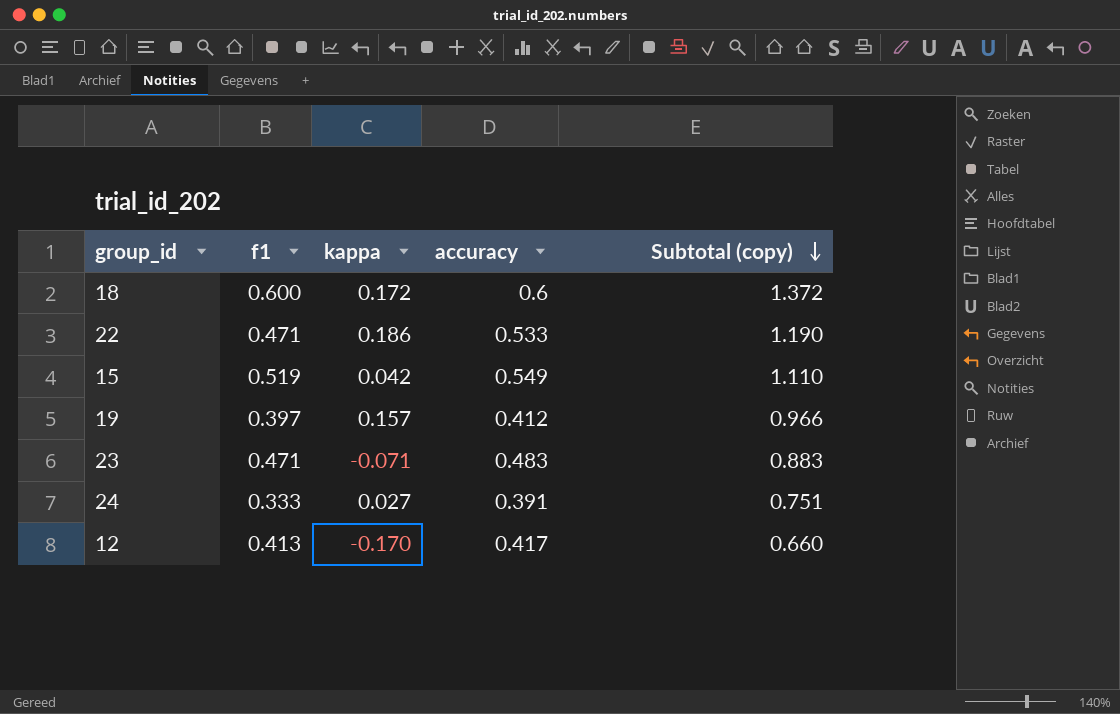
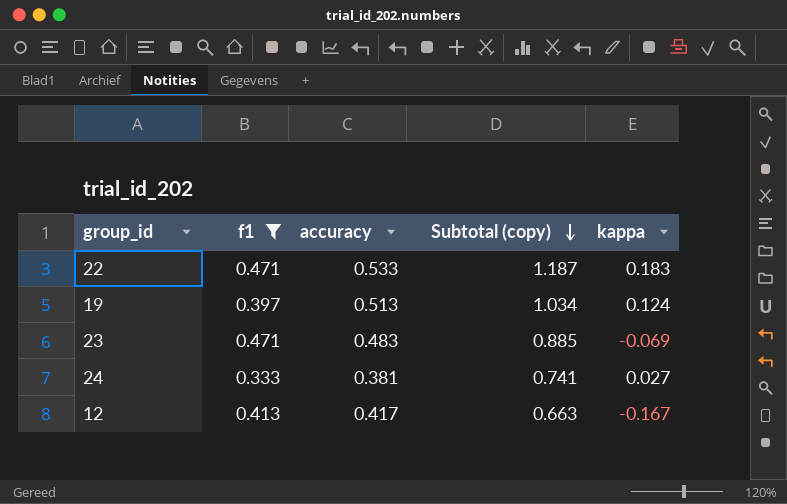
filter: none -> f1 <= 0.471
column kappa | position: 3 -> 5
22 | Subtotal (copy): 1.190 -> 1.187
22 | kappa: 0.186 -> 0.183
19 | accuracy: 0.412 -> 0.513
19 | Subtotal (copy): 0.966 -> 1.034
19 | kappa: 0.157 -> 0.124
23 | Subtotal (copy): 0.883 -> 0.885
23 | kappa: -0.071 -> -0.069
24 | accuracy: 0.391 -> 0.381
24 | Subtotal (copy): 0.751 -> 0.741
12 | Subtotal (copy): 0.660 -> 0.663
12 | kappa: -0.170 -> -0.167

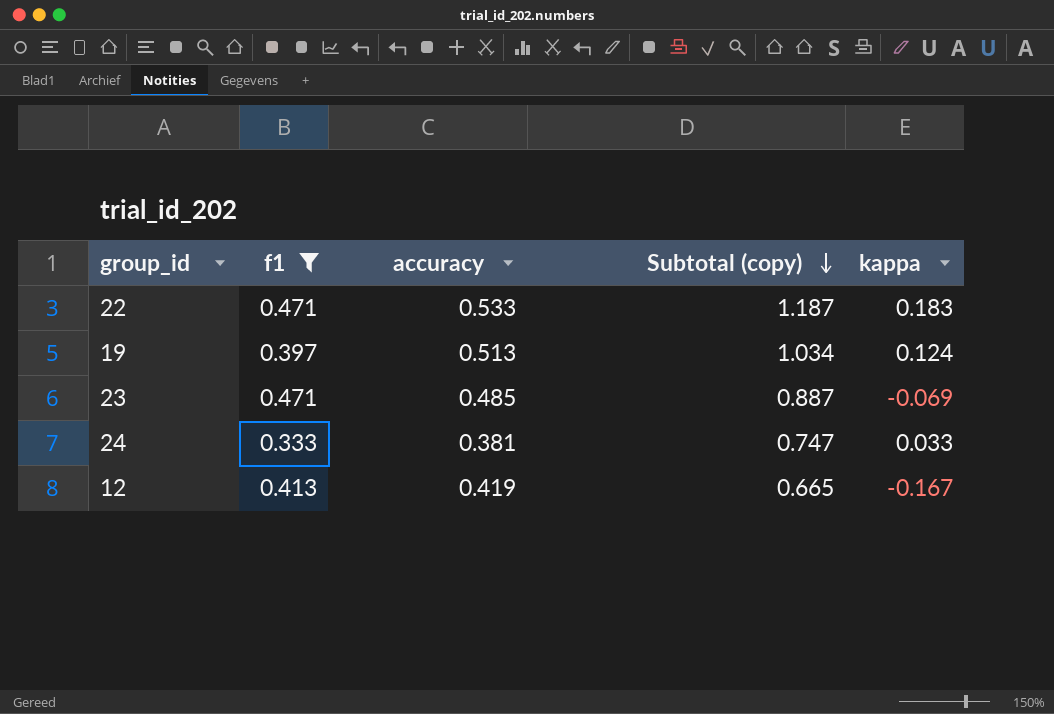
23 | accuracy: 0.483 -> 0.485
23 | Subtotal (copy): 0.885 -> 0.887
24 | Subtotal (copy): 0.741 -> 0.747
24 | kappa: 0.027 -> 0.033
12 | accuracy: 0.417 -> 0.419
12 | Subtotal (copy): 0.663 -> 0.665

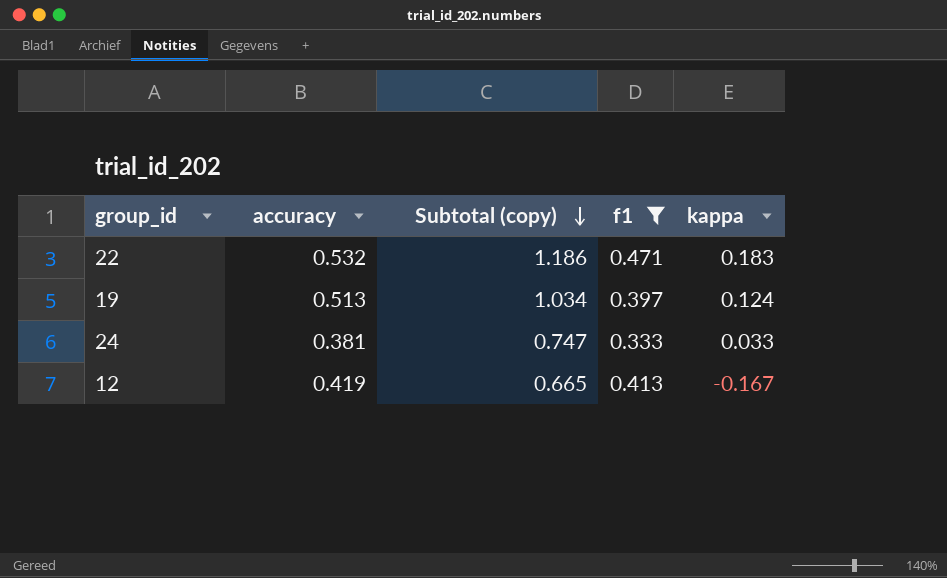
column f1 | position: 2 -> 4
row 23: 0.471 | 0.485 | 0.887 | -0.069 -> none
22 | accuracy: 0.533 -> 0.532
22 | Subtotal (copy): 1.187 -> 1.186

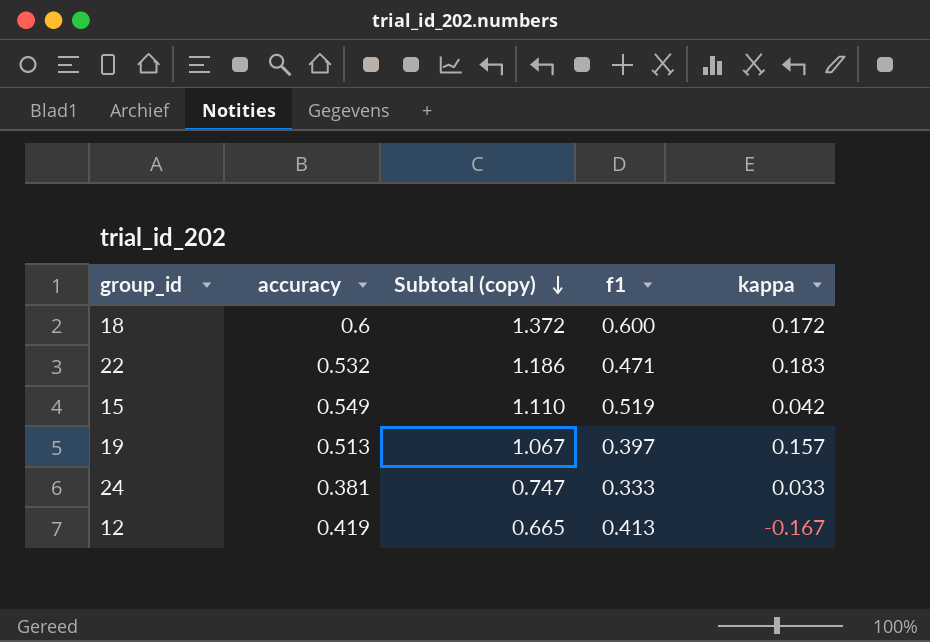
filter: f1 <= 0.471 -> none
19 | Subtotal (copy): 1.034 -> 1.067
19 | kappa: 0.124 -> 0.157

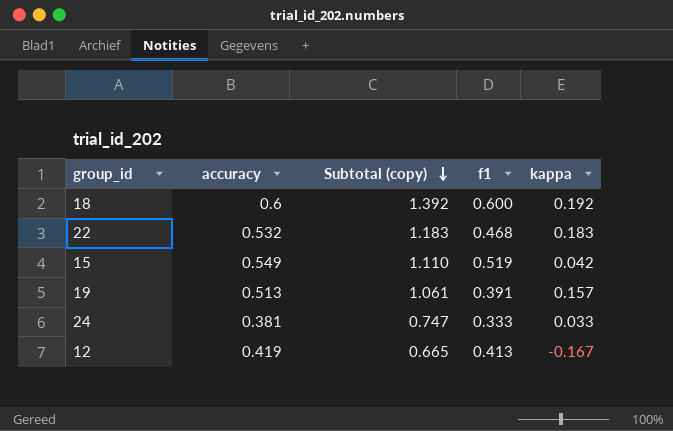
18 | Subtotal (copy): 1.372 -> 1.392
18 | kappa: 0.172 -> 0.192
22 | Subtotal (copy): 1.186 -> 1.183
22 | f1: 0.471 -> 0.468
19 | Subtotal (copy): 1.067 -> 1.061
19 | f1: 0.397 -> 0.391

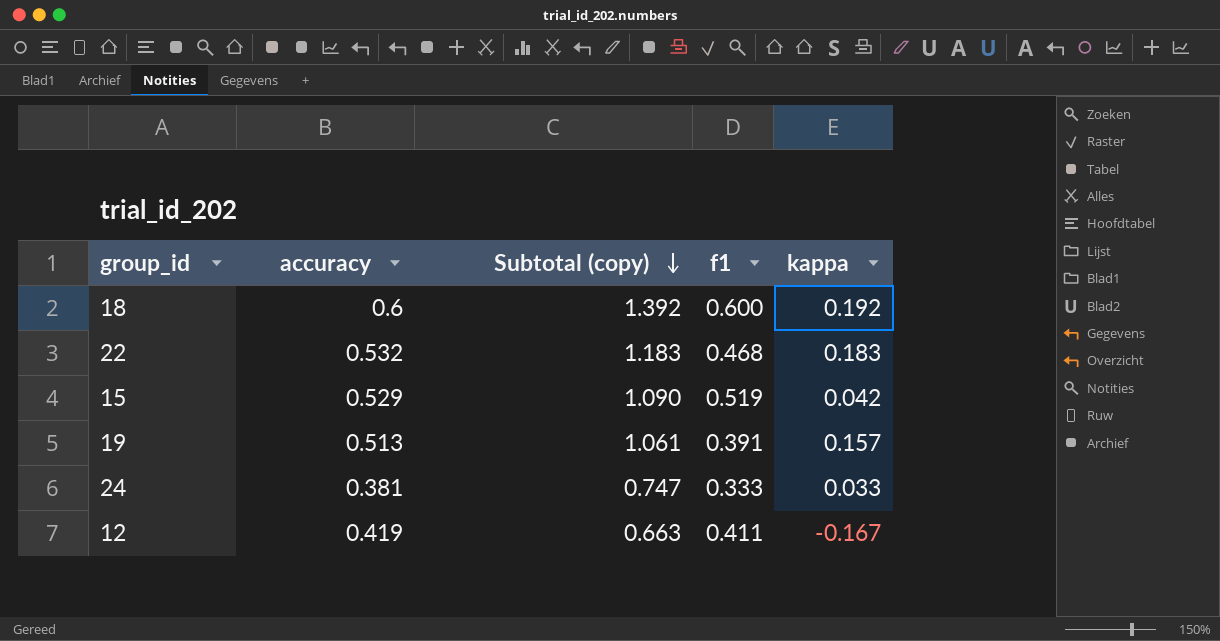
15 | accuracy: 0.549 -> 0.529
15 | Subtotal (copy): 1.110 -> 1.090
12 | Subtotal (copy): 0.665 -> 0.663
12 | f1: 0.413 -> 0.411

